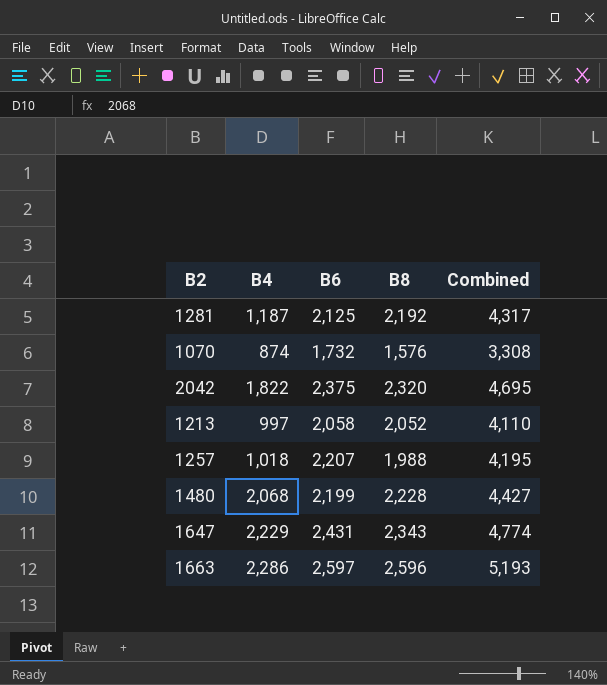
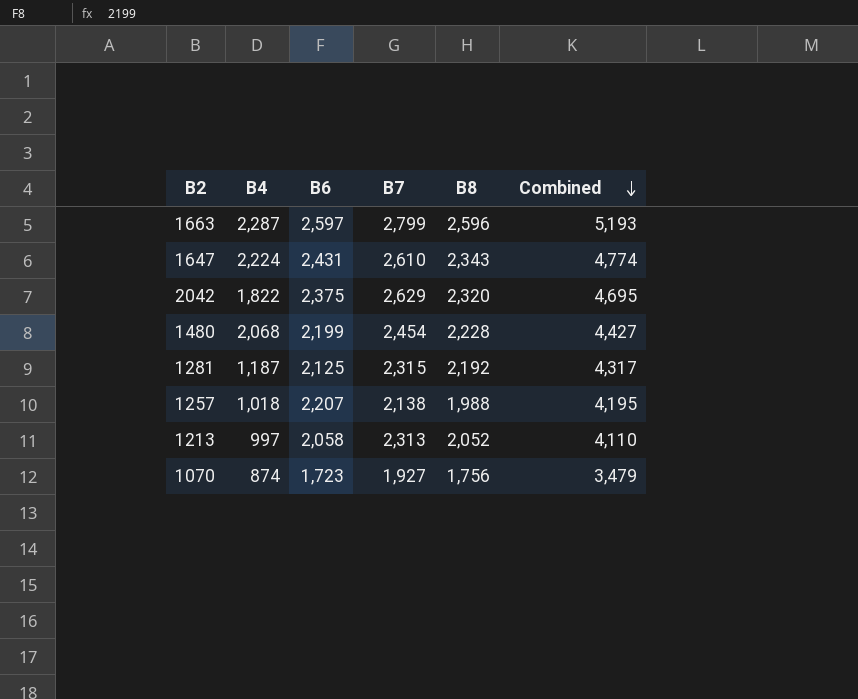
row order: none -> Combined descending
column B7 | position: none -> 4
1663 | B4: 2,286 -> 2,287
1647 | B4: 2,229 -> 2,224
1070 | B6: 1,732 -> 1,723
1070 | B8: 1,576 -> 1,756
1070 | Combined: 3,308 -> 3,479

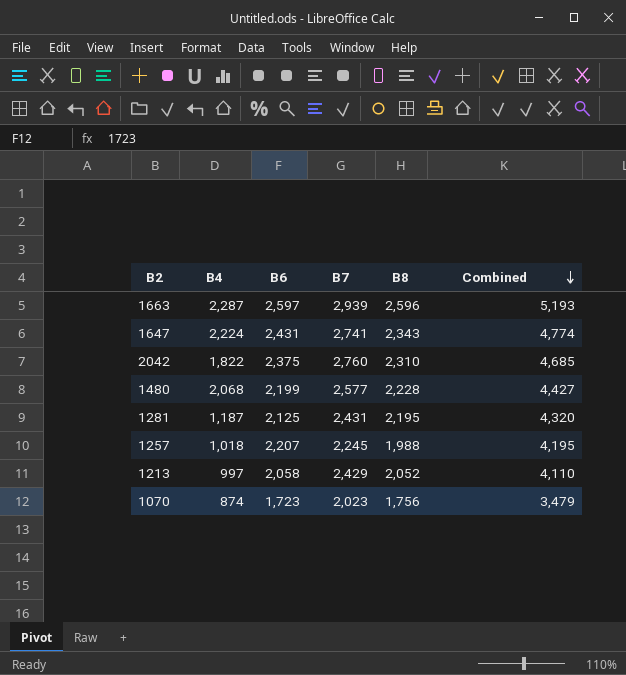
1663 | B7: 2,799 -> 2,939
1647 | B7: 2,610 -> 2,741
2042 | B7: 2,629 -> 2,760
2042 | B8: 2,320 -> 2,310
2042 | Combined: 4,695 -> 4,685
1480 | B7: 2,454 -> 2,577
1281 | B7: 2,315 -> 2,431
1281 | B8: 2,192 -> 2,195
1281 | Combined: 4,317 -> 4,320
1257 | B7: 2,138 -> 2,245
1213 | B7: 2,313 -> 2,429
1070 | B7: 1,927 -> 2,023

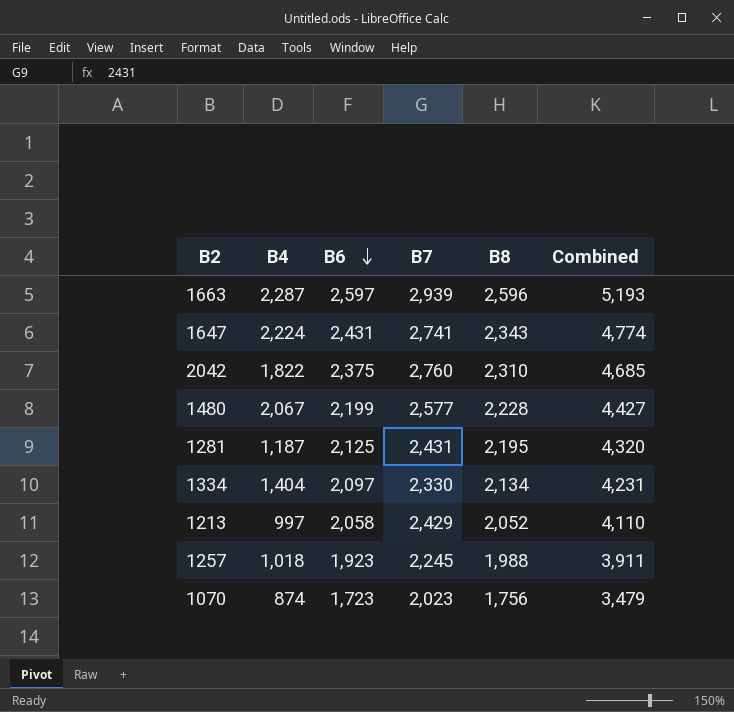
row order: Combined descending -> B6 descending
1480 | B4: 2,068 -> 2,067
row 1334: none -> 1,404 | 2,097 | 2,330 | 2,134 | 4,231
1257 | B6: 2,207 -> 1,923
1257 | Combined: 4,195 -> 3,911

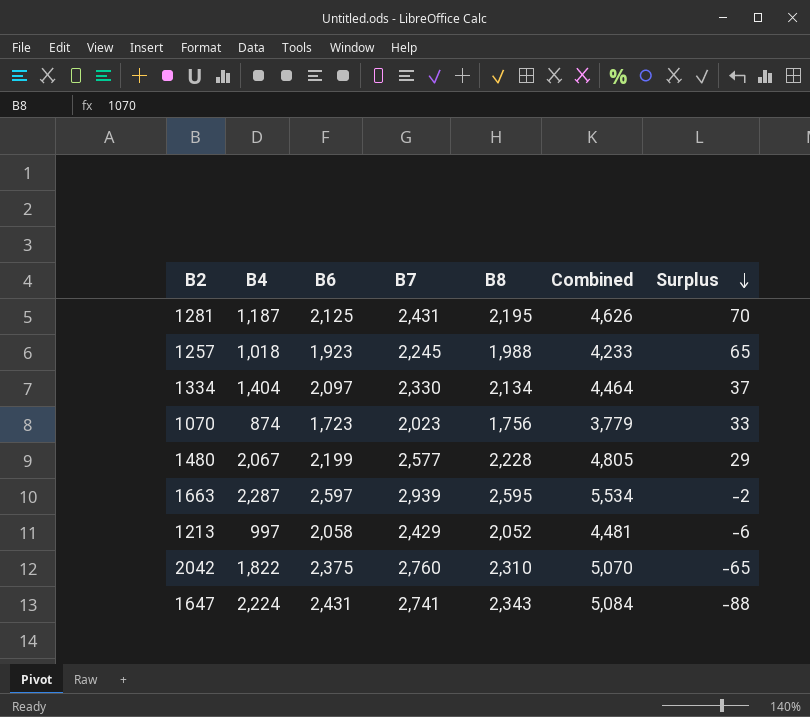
row order: B6 descending -> Surplus descending
column Combined | formula: [B6] + [B8] -> [B7] + [B8]
column Surplus | formula: none -> [B8] - [B6]
1663 | B8: 2,596 -> 2,595

